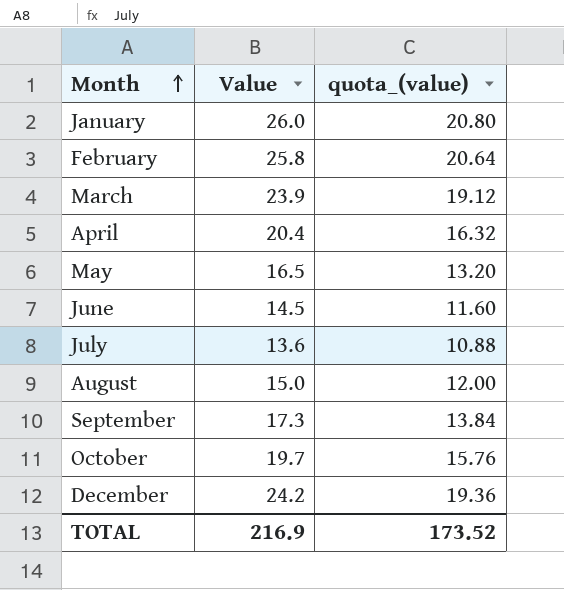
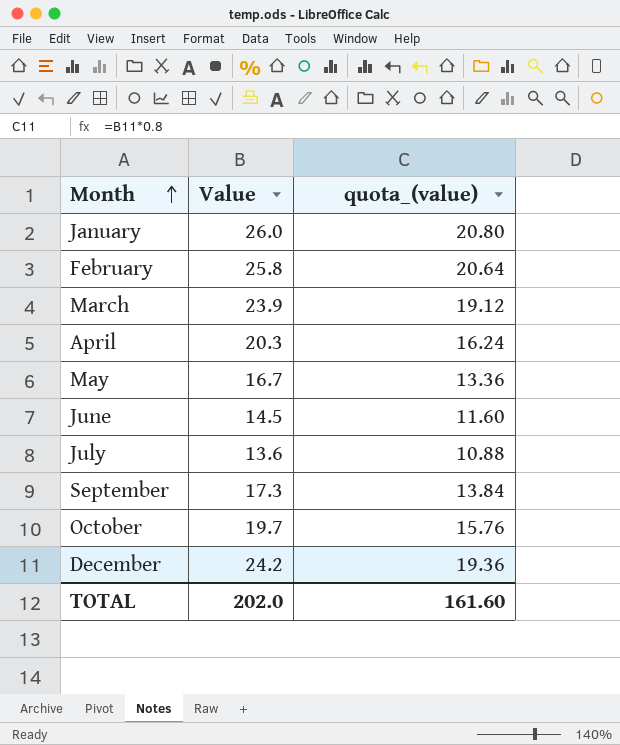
row August: 15.0 | 12.00 -> none
April | Value: 20.4 -> 20.3
April | quota_(value): 16.32 -> 16.24
May | Value: 16.5 -> 16.7
May | quota_(value): 13.20 -> 13.36
TOTAL | Value: 216.9 -> 202.0
TOTAL | quota_(value): 173.52 -> 161.60

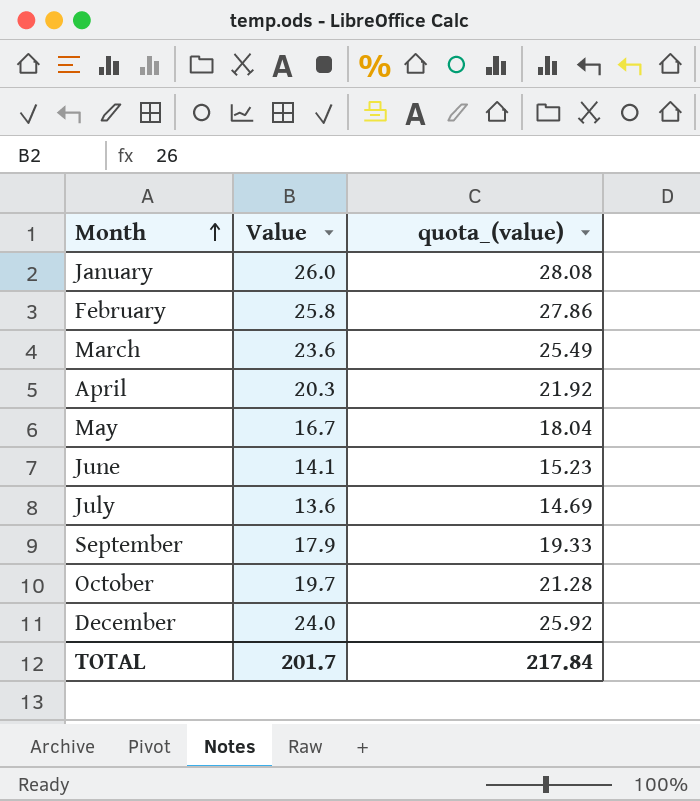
column quota_(value) | formula: [Value] * 0.8 -> [Value] * 1.08
March | Value: 23.9 -> 23.6
June | Value: 14.5 -> 14.1
September | Value: 17.3 -> 17.9
December | Value: 24.2 -> 24.0
TOTAL | Value: 202.0 -> 201.7
TOTAL | quota_(value): 161.60 -> 217.84

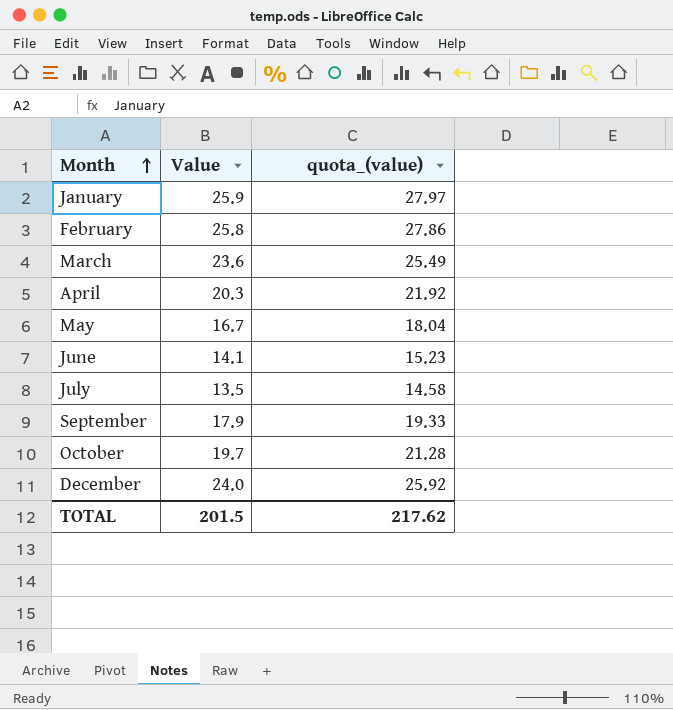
January | Value: 26.0 -> 25.9
January | quota_(value): 28.08 -> 27.97
July | Value: 13.6 -> 13.5
July | quota_(value): 14.69 -> 14.58
TOTAL | Value: 201.7 -> 201.5
TOTAL | quota_(value): 217.84 -> 217.62

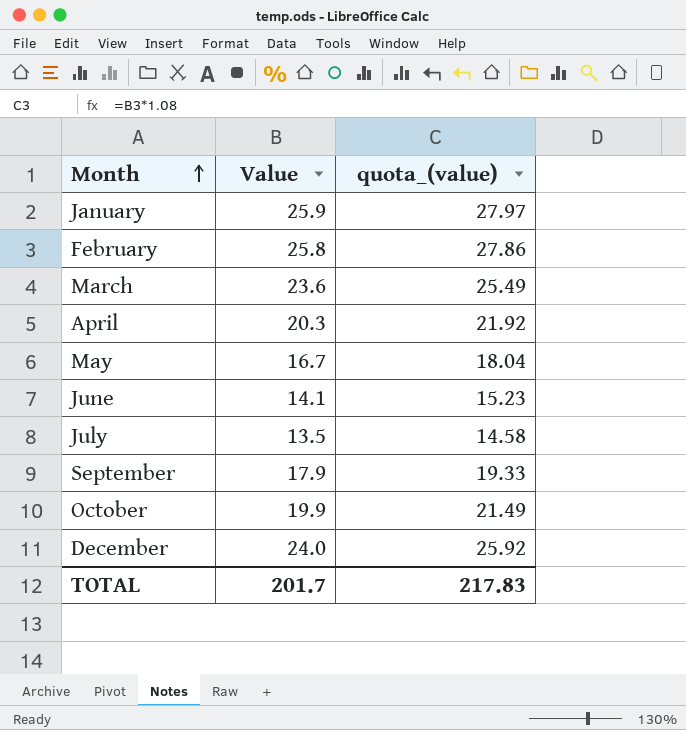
October | Value: 19.7 -> 19.9
October | quota_(value): 21.28 -> 21.49
TOTAL | Value: 201.5 -> 201.7
TOTAL | quota_(value): 217.62 -> 217.83

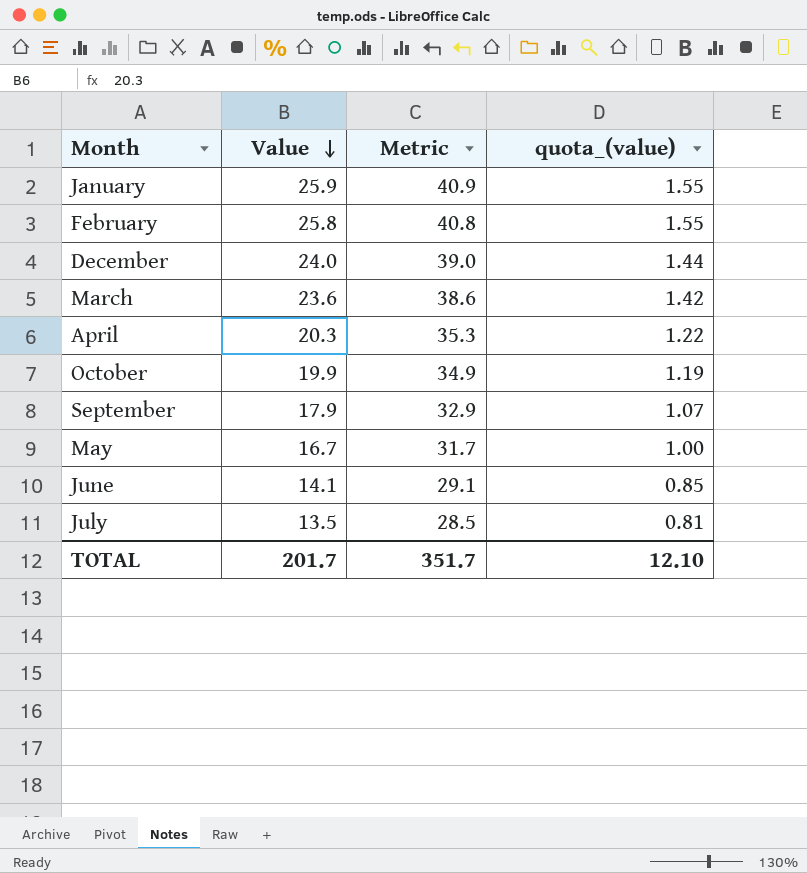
row order: Month ascending -> Value descending
column Metric | formula: none -> [Value] + 15
column quota_(value) | formula: [Value] * 1.08 -> [Value] * 0.06
TOTAL | quota_(value): 217.83 -> 12.10

